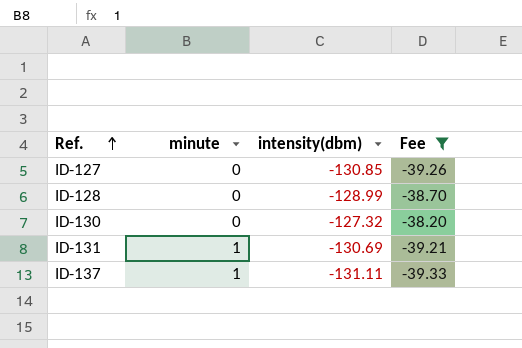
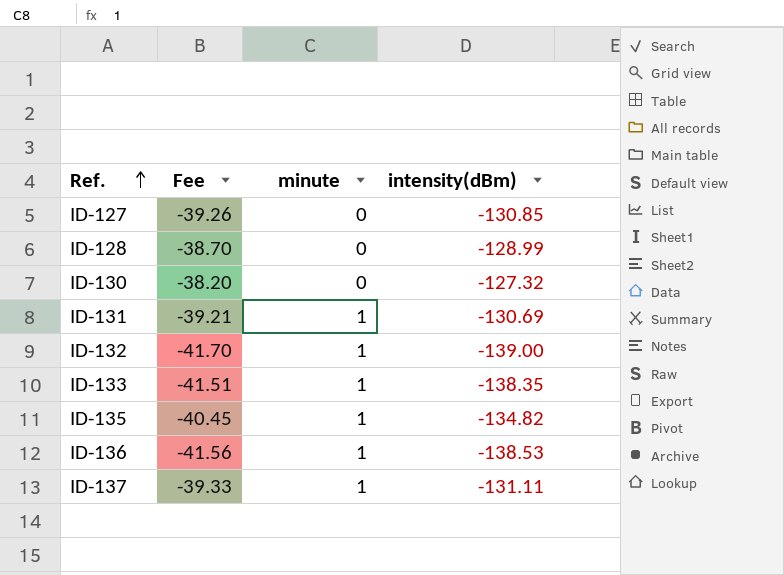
filter: Fee >= -39.33 -> none
column Fee | position: 4 -> 2
column name: intensity(dbm) -> intensity(dBm)

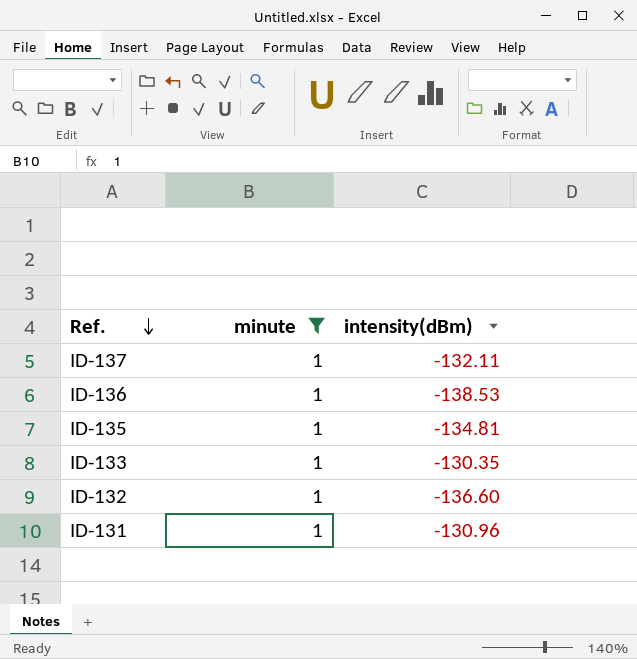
filter: none -> minute = 1
row order: Ref. ascending -> Ref. descending
column Fee | formula: [intensity(dBm)] * 0.3 -> none
ID-137 | intensity(dBm): -131.11 -> -132.11
ID-135 | intensity(dBm): -134.82 -> -134.81
ID-133 | intensity(dBm): -138.35 -> -130.35
ID-132 | intensity(dBm): -139.00 -> -136.60
ID-131 | intensity(dBm): -130.69 -> -130.96

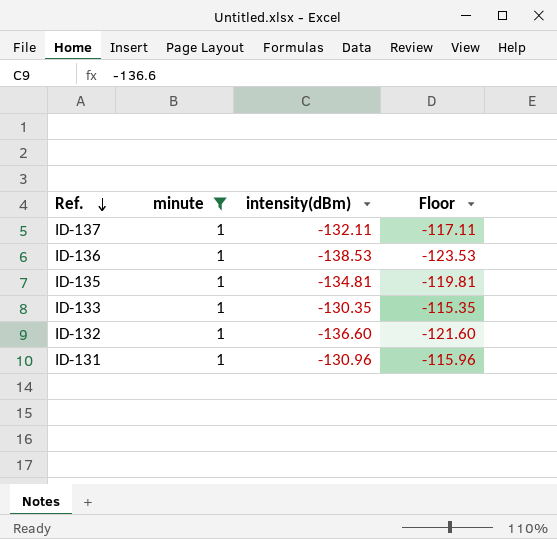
column Floor | formula: none -> [intensity(dBm)] + 15

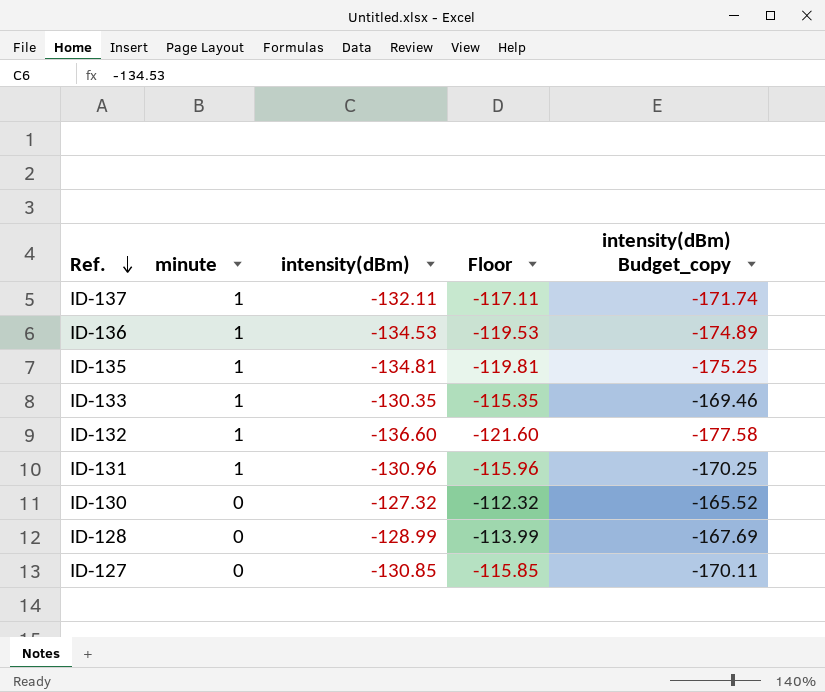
filter: minute = 1 -> none
column intensity(dBm) Budget_copy | formula: none -> [intensity(dBm)] * 1.3
ID-136 | intensity(dBm): -138.53 -> -134.53
ID-136 | Floor: -123.53 -> -119.53

